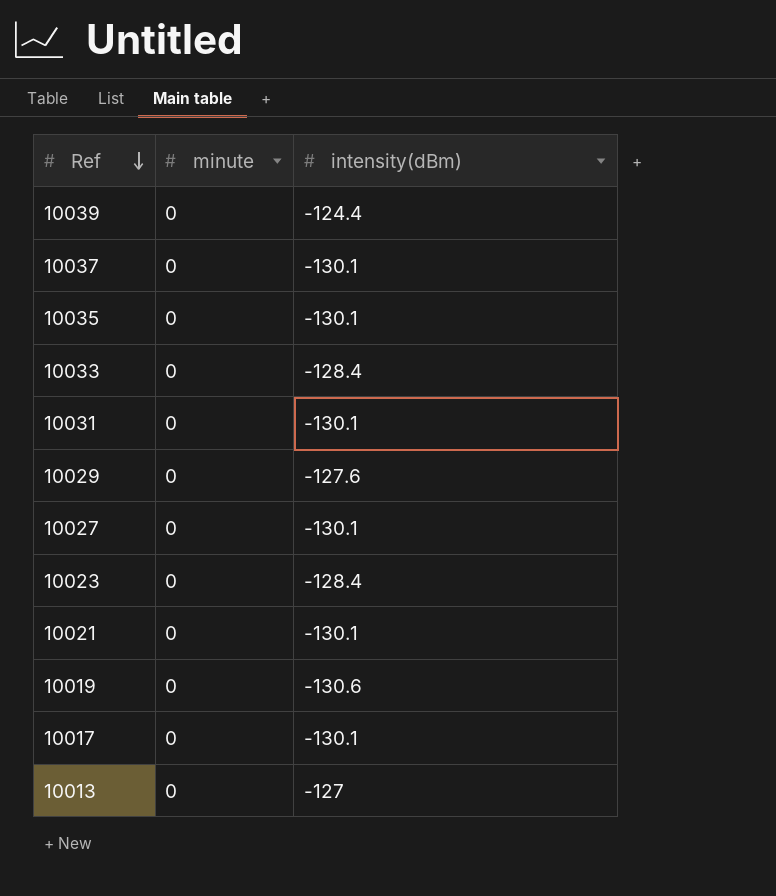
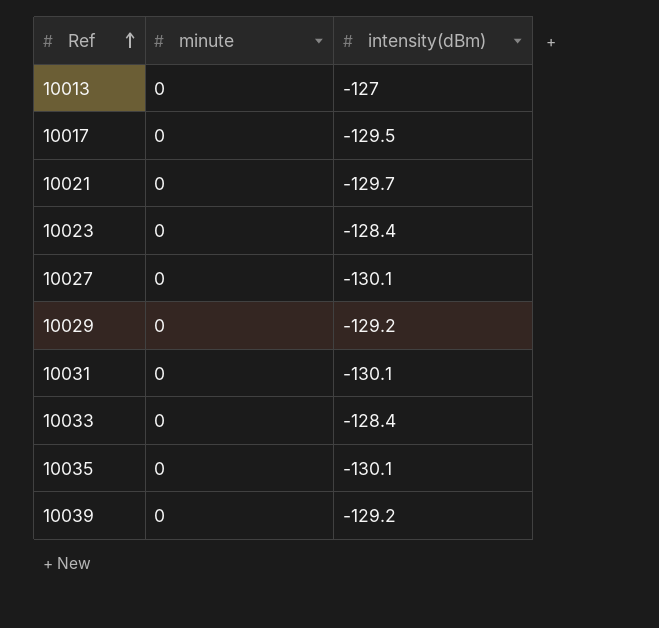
row order: Ref descending -> Ref ascending
row 10037: 0 | -130.1 -> none
row 10019: 0 | -130.6 -> none
10017 | intensity(dBm): -130.1 -> -129.5
10021 | intensity(dBm): -130.1 -> -129.7
10029 | intensity(dBm): -127.6 -> -129.2
10039 | intensity(dBm): -124.4 -> -129.2

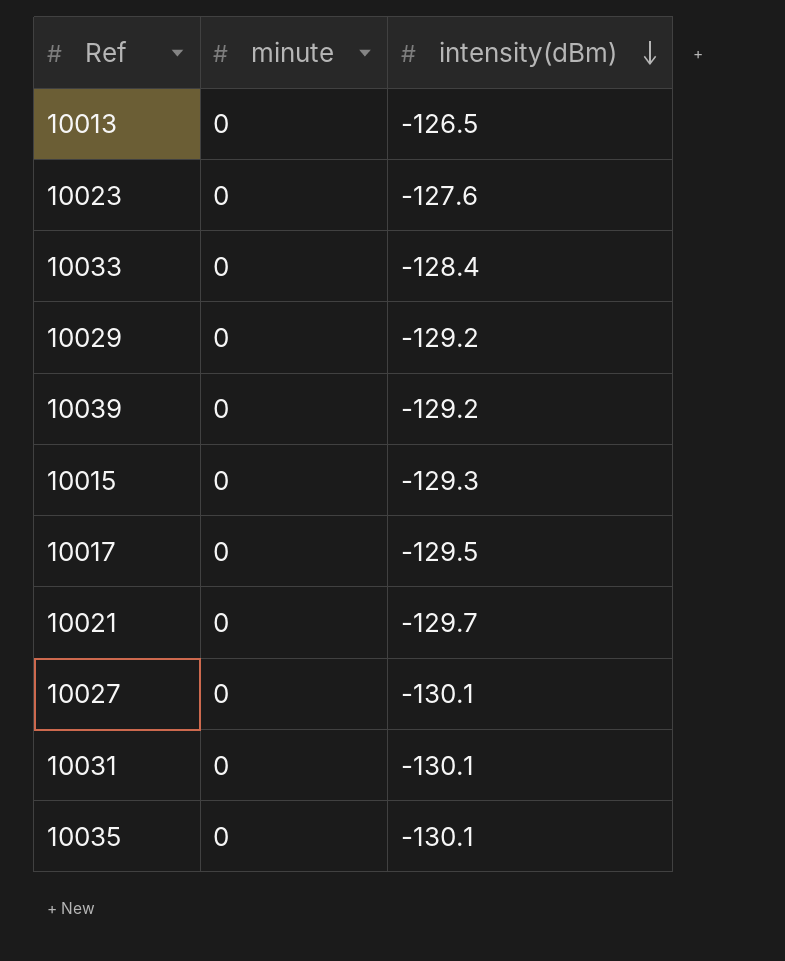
row order: Ref ascending -> intensity(dBm) descending
10013 | intensity(dBm): -127 -> -126.5
10023 | intensity(dBm): -128.4 -> -127.6
row 10015: none -> 0 | -129.3

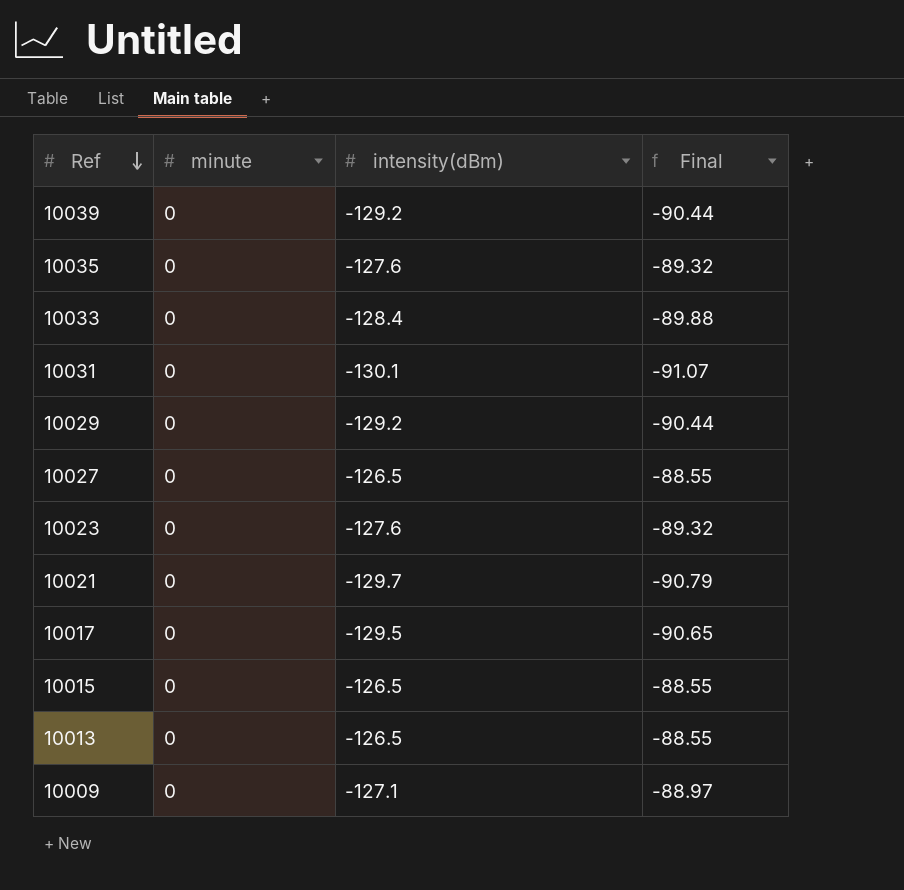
row order: intensity(dBm) descending -> Ref descending
column Final | formula: none -> [intensity(dBm)] * 0.7
10035 | intensity(dBm): -130.1 -> -127.6
10027 | intensity(dBm): -130.1 -> -126.5
10015 | intensity(dBm): -129.3 -> -126.5
row 10009: none -> 0 | -127.1 | -88.97

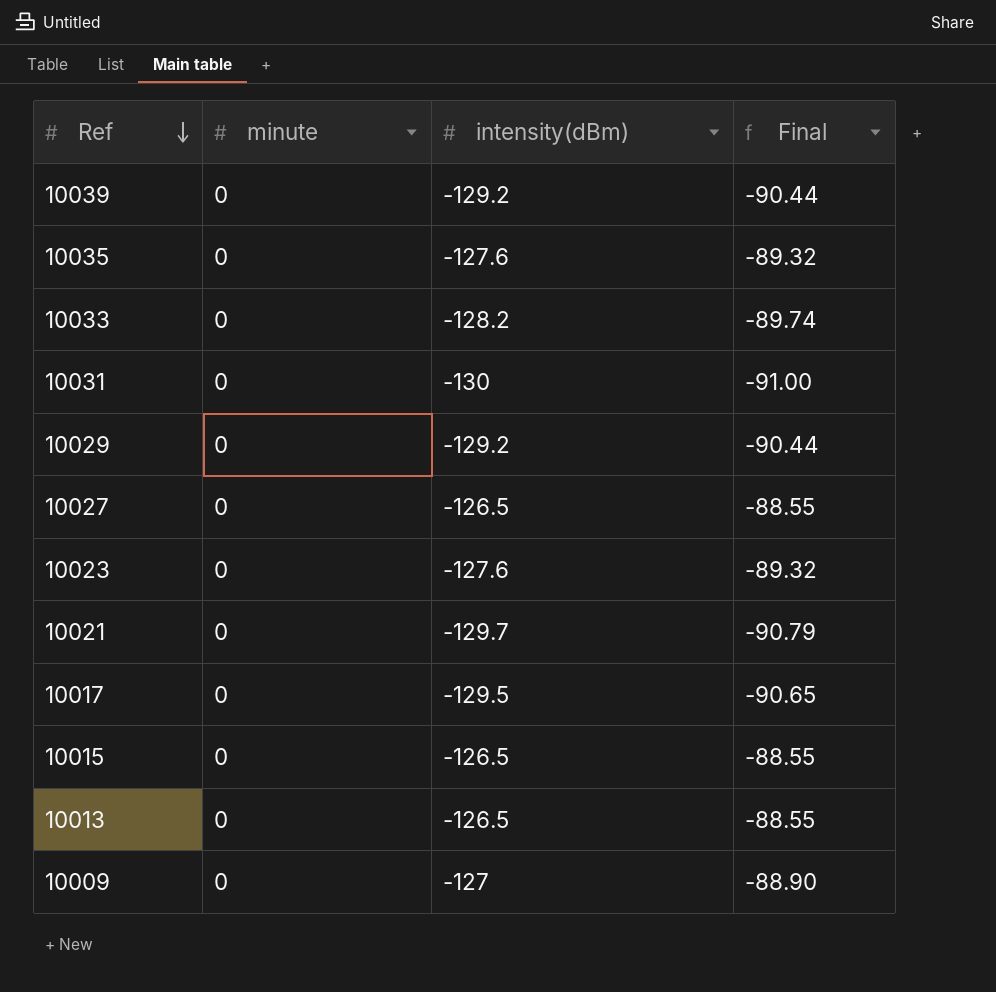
10033 | intensity(dBm): -128.4 -> -128.2
10033 | Final: -89.88 -> -89.74
10031 | intensity(dBm): -130.1 -> -130
10031 | Final: -91.07 -> -91.00
10009 | intensity(dBm): -127.1 -> -127
10009 | Final: -88.97 -> -88.90

